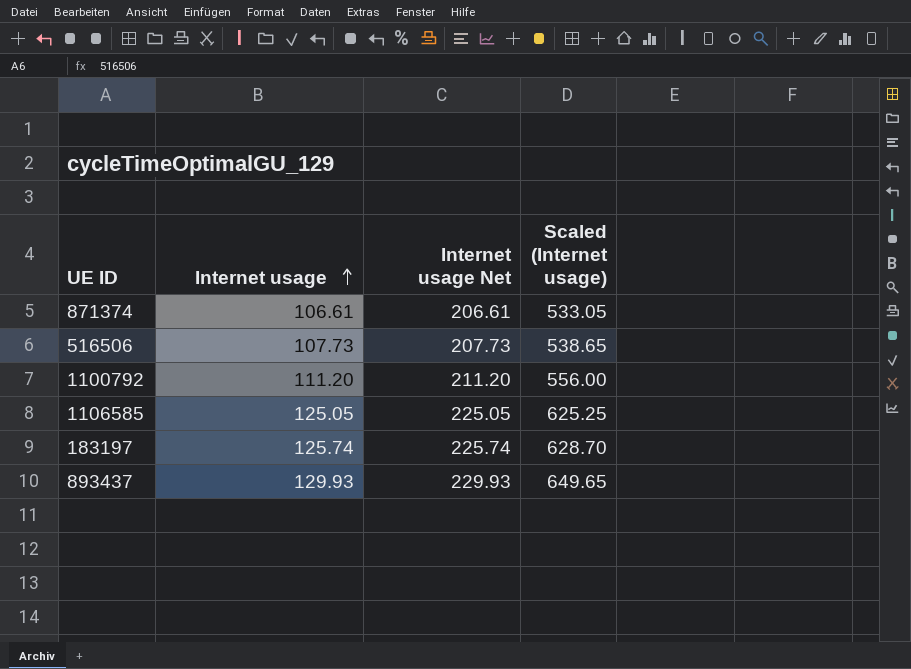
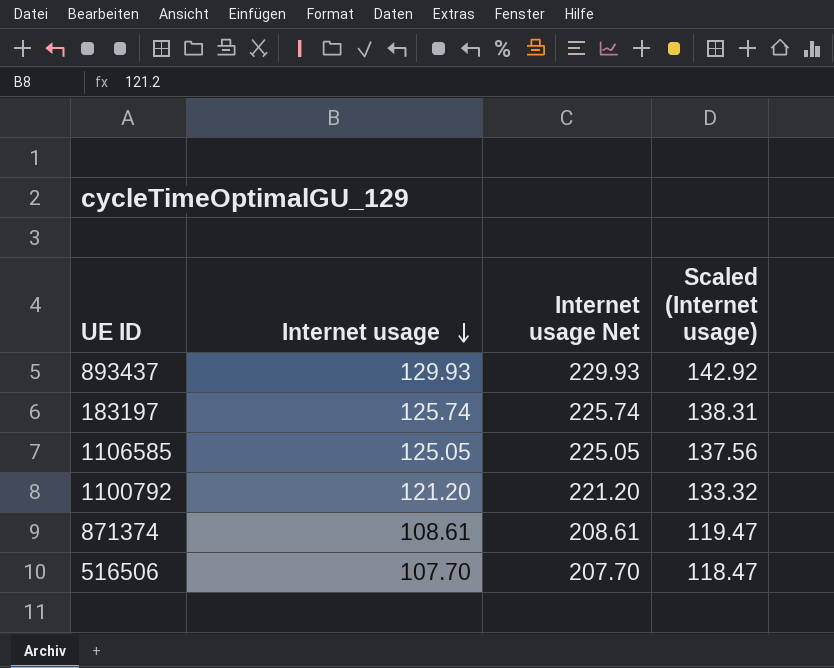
row order: Internet usage ascending -> Internet usage descending
column Scaled (Internet usage) | formula: [Internet usage] * 5 -> [Internet usage] * 1.1
1100792 | Internet usage: 111.20 -> 121.20
1100792 | Internet usage Net: 211.20 -> 221.20
871374 | Internet usage: 106.61 -> 108.61
871374 | Internet usage Net: 206.61 -> 208.61
516506 | Internet usage: 107.73 -> 107.70
516506 | Internet usage Net: 207.73 -> 207.70

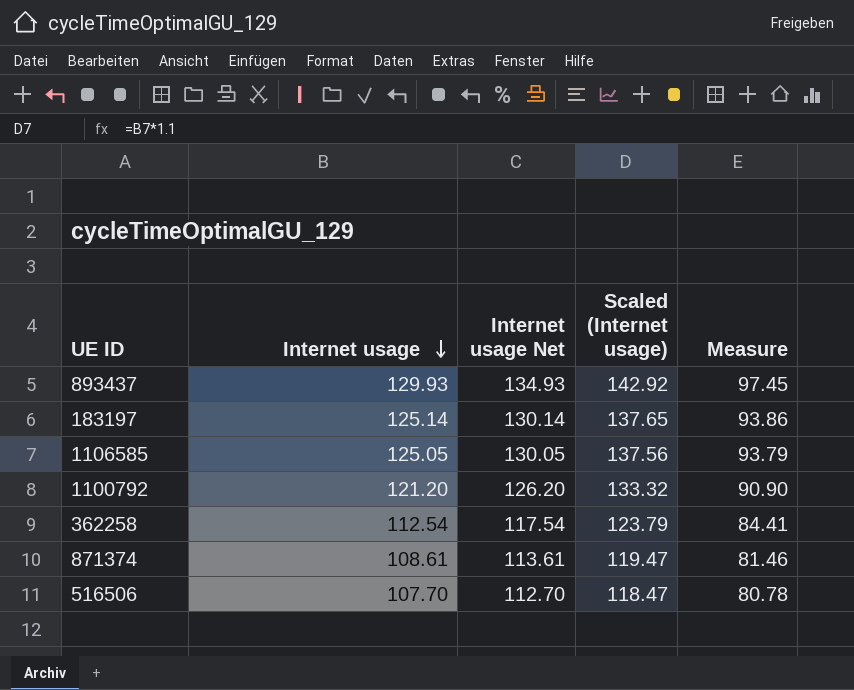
column Internet usage Net | formula: [Internet usage] + 100 -> [Internet usage] + 5
column Measure | formula: none -> [Internet usage] * 0.75
183197 | Internet usage: 125.74 -> 125.14
183197 | Scaled (Internet usage): 138.31 -> 137.65
row 362258: none -> 112.54 | 117.54 | 123.79 | 84.41

